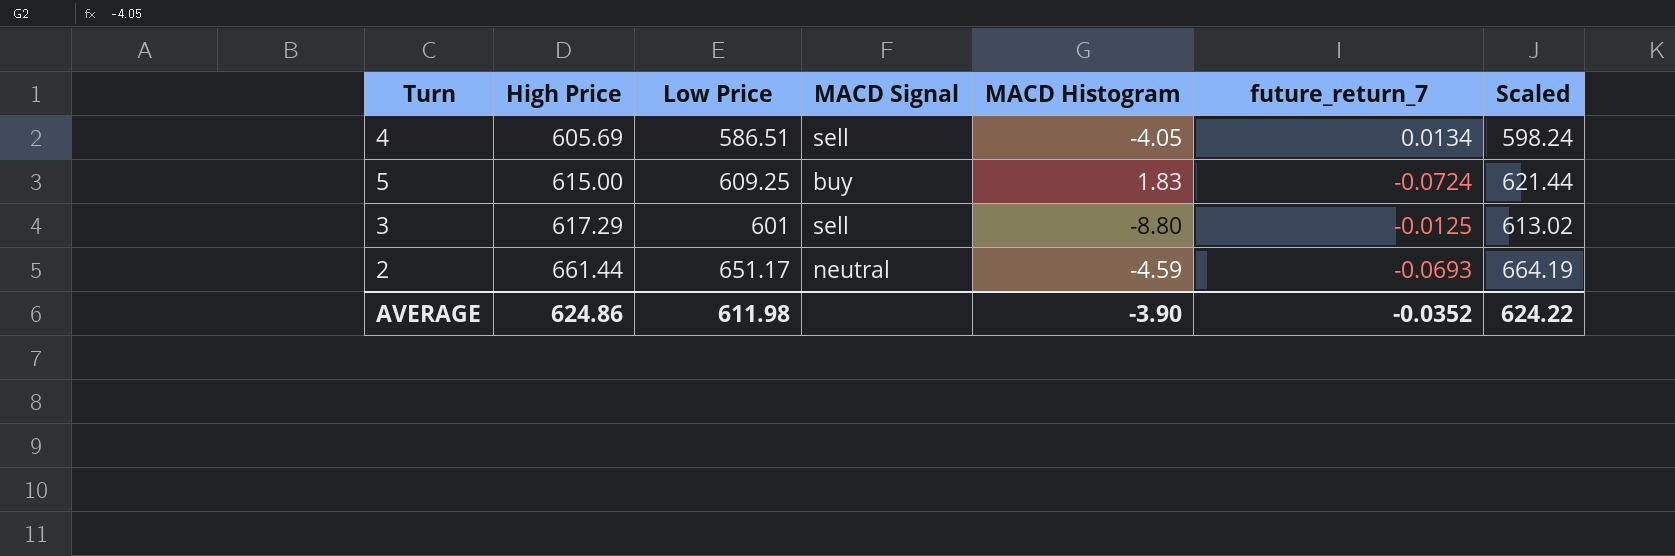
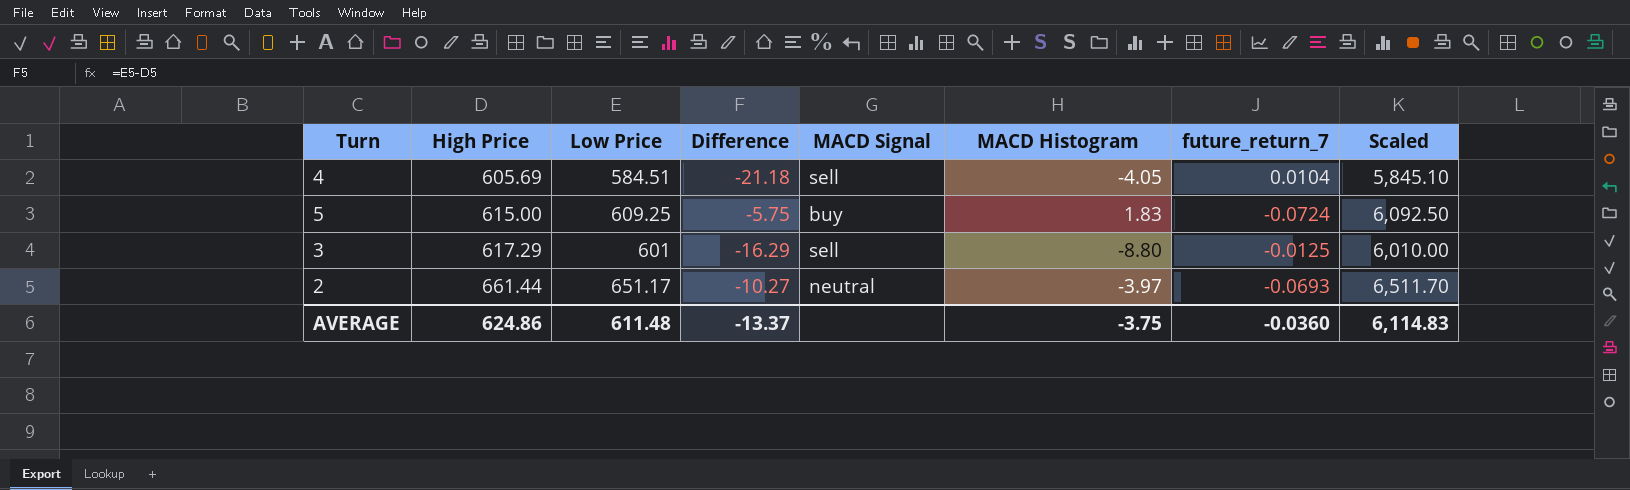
column Difference | formula: none -> [Low Price] - [High Price]
column Scaled | formula: [Low Price] * 1.02 -> [Low Price] * 10
4 | Low Price: 586.51 -> 584.51
4 | future_return_7: 0.0134 -> 0.0104
2 | MACD Histogram: -4.59 -> -3.97
AVERAGE | Low Price: 611.98 -> 611.48
AVERAGE | MACD Histogram: -3.90 -> -3.75
AVERAGE | future_return_7: -0.0352 -> -0.0360
AVERAGE | Scaled: 624.22 -> 6,114.83

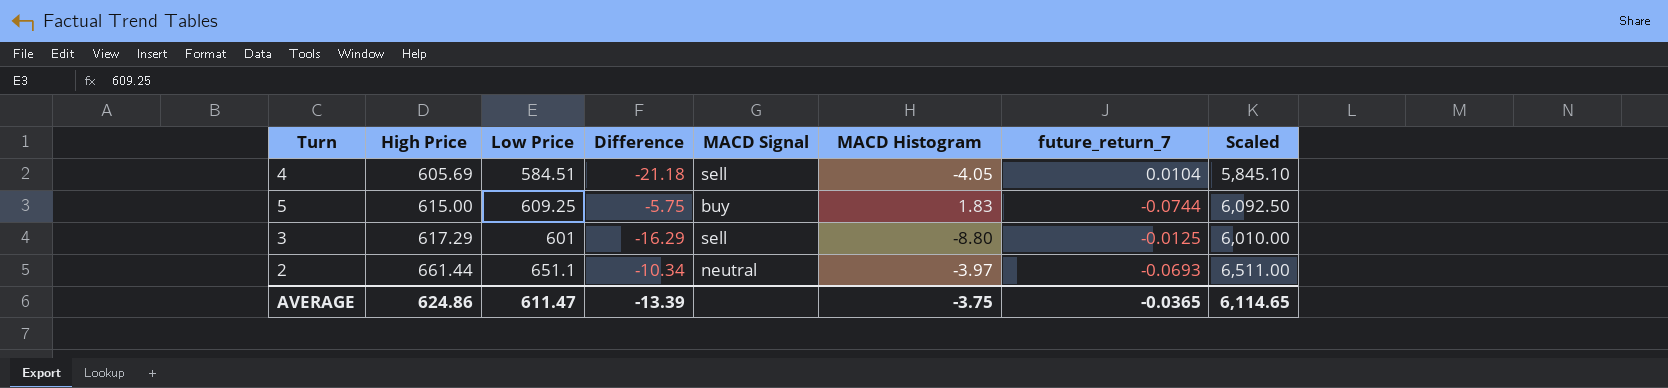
5 | future_return_7: -0.0724 -> -0.0744
2 | Low Price: 651.17 -> 651.1
2 | Difference: -10.27 -> -10.34
2 | Scaled: 6,511.70 -> 6,511.00
AVERAGE | Low Price: 611.48 -> 611.47
AVERAGE | Difference: -13.37 -> -13.39
AVERAGE | future_return_7: -0.0360 -> -0.0365
AVERAGE | Scaled: 6,114.83 -> 6,114.65

